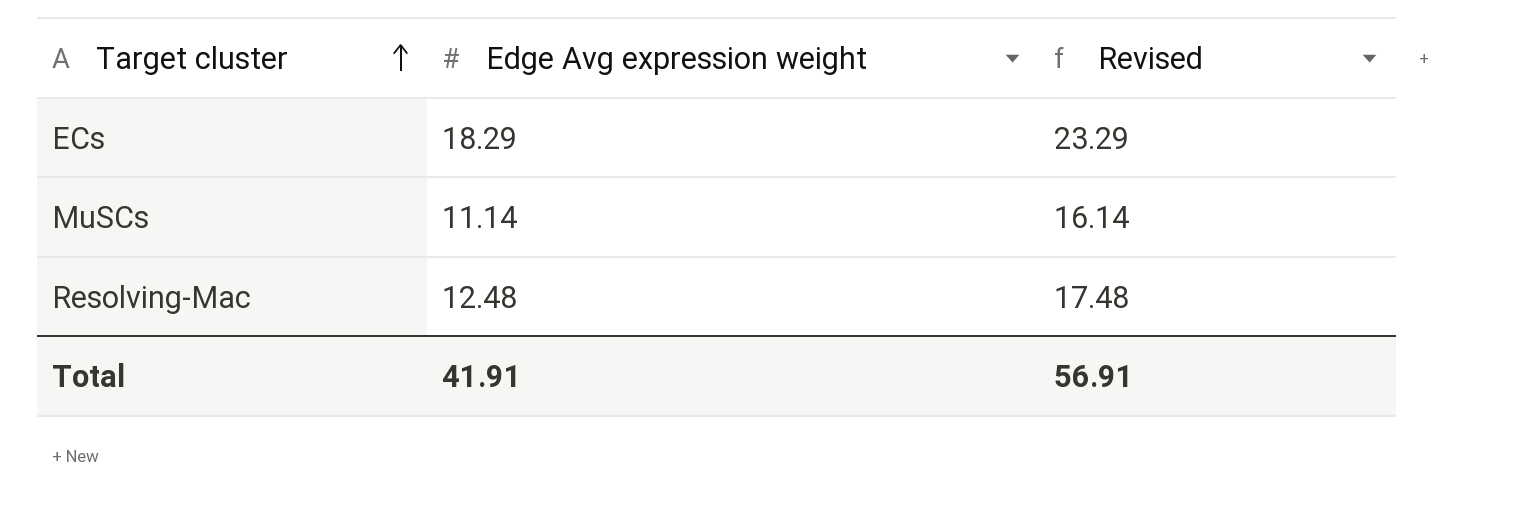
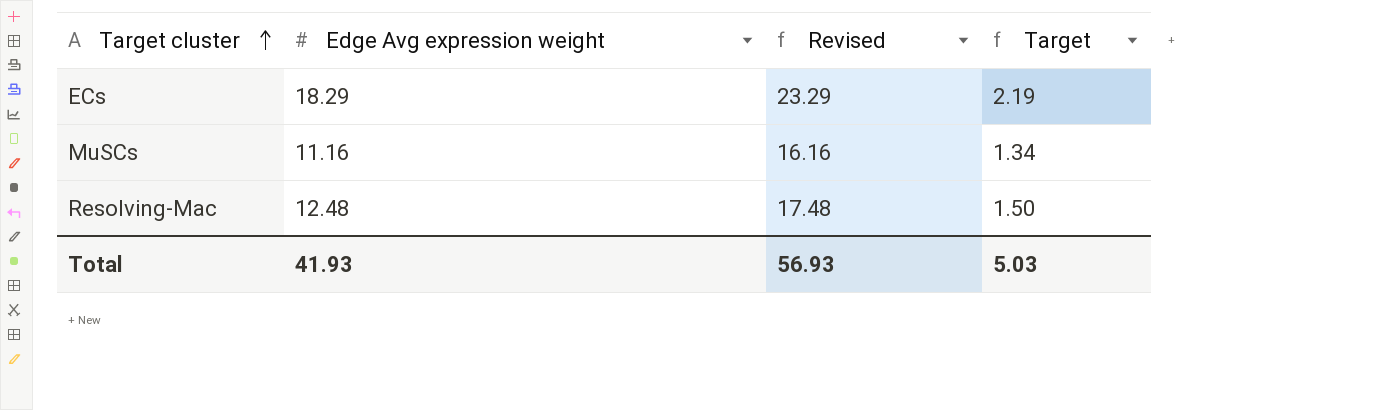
column Target | formula: none -> [Edge Avg expression weight] * 0.12
MuSCs | Edge Avg expression weight: 11.14 -> 11.16
MuSCs | Revised: 16.14 -> 16.16
Total | Edge Avg expression weight: 41.91 -> 41.93
Total | Revised: 56.91 -> 56.93

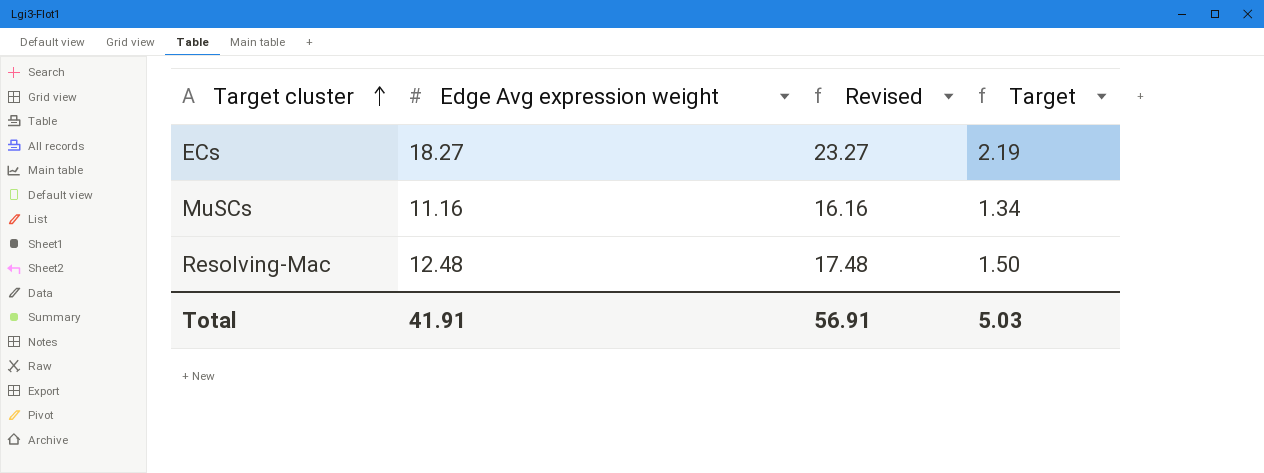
ECs | Edge Avg expression weight: 18.29 -> 18.27
ECs | Revised: 23.29 -> 23.27
Total | Edge Avg expression weight: 41.93 -> 41.91
Total | Revised: 56.93 -> 56.91

